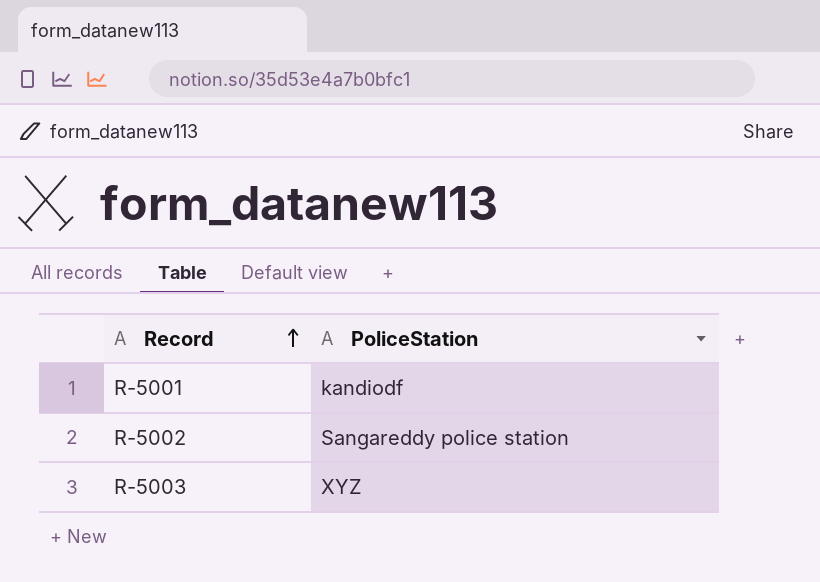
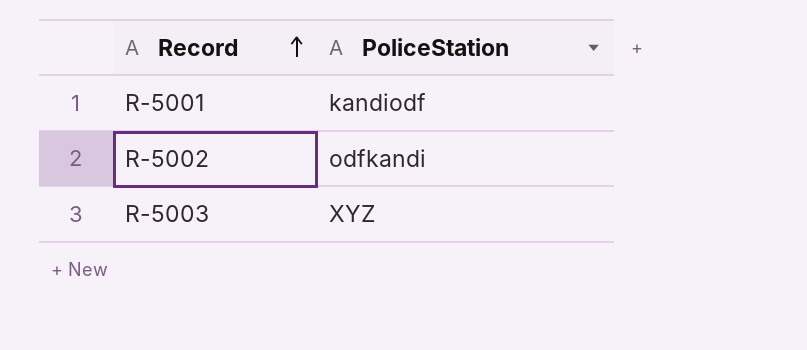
R-5002 | PoliceStation: Sangareddy police station -> odfkandi

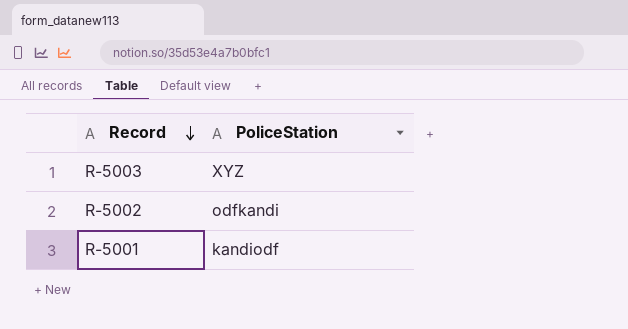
row order: Record ascending -> Record descending

